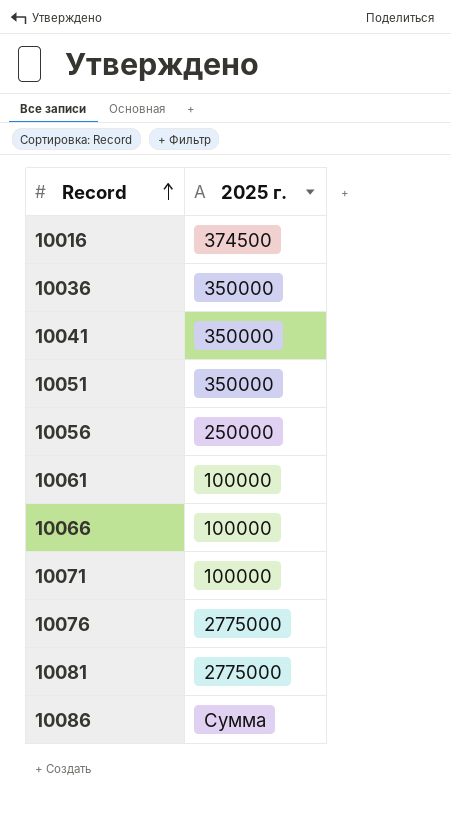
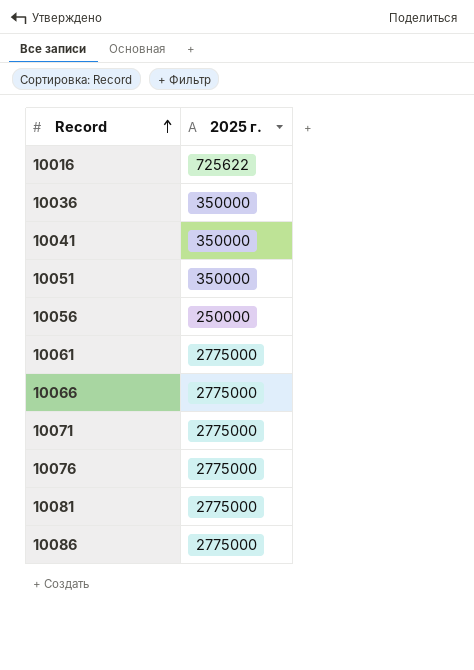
10016 | 2025 г.: 374500 -> 725622
10061 | 2025 г.: 100000 -> 2775000
10066 | 2025 г.: 100000 -> 2775000
10071 | 2025 г.: 100000 -> 2775000
10086 | 2025 г.: Сумма -> 2775000

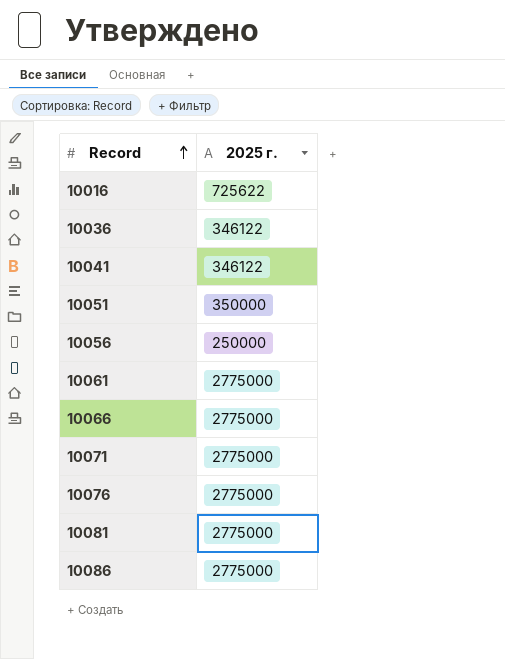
10036 | 2025 г.: 350000 -> 346122
10041 | 2025 г.: 350000 -> 346122

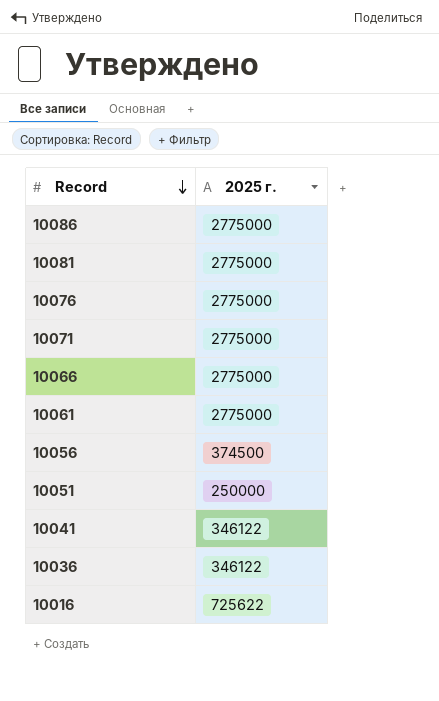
row order: Record ascending -> Record descending
10056 | 2025 г.: 250000 -> 374500
10051 | 2025 г.: 350000 -> 250000

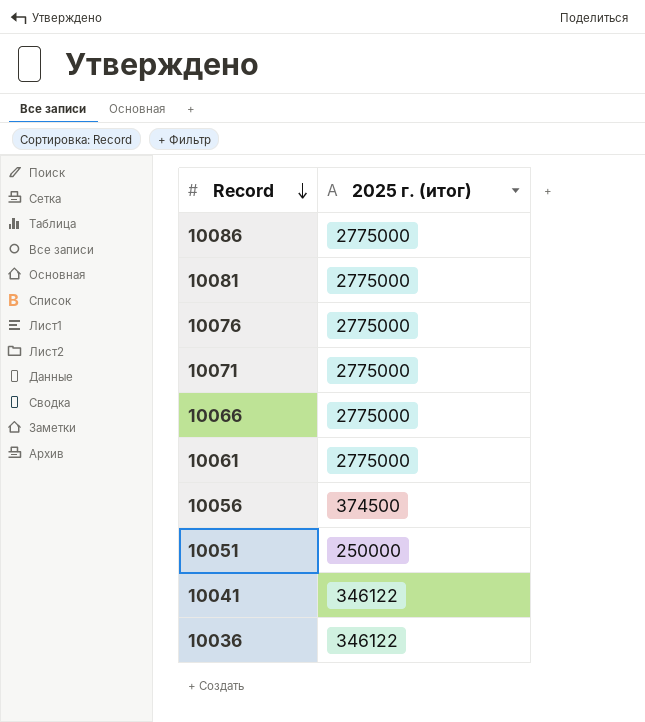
column name: 2025 г. -> 2025 г. (итог)
row 10016: 725622 -> none

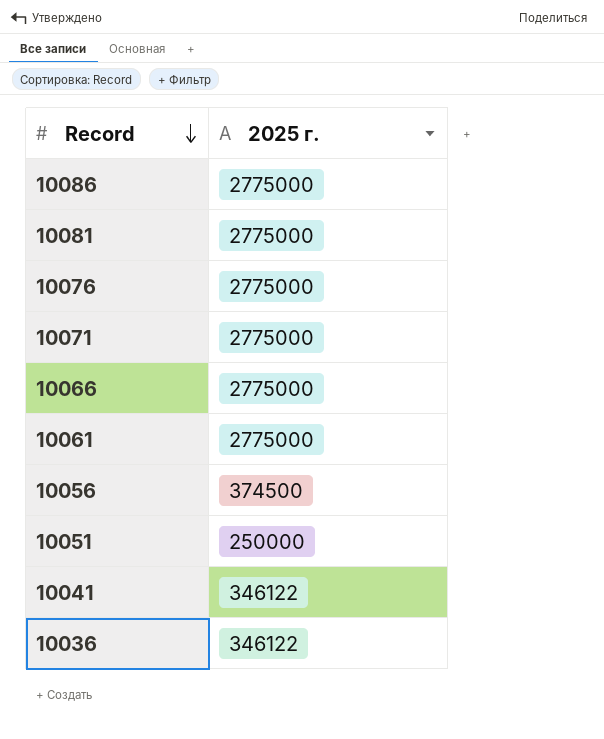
column name: 2025 г. (итог) -> 2025 г.

